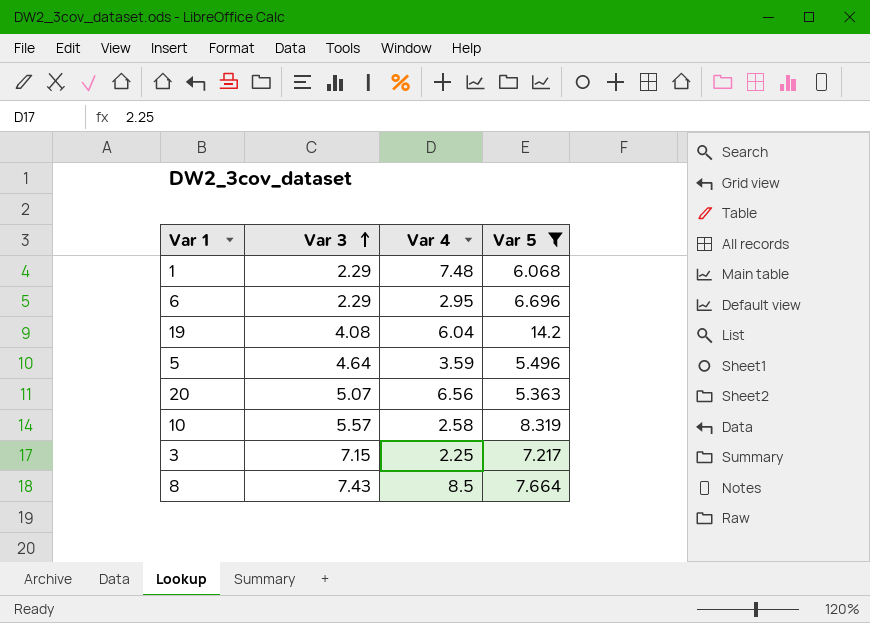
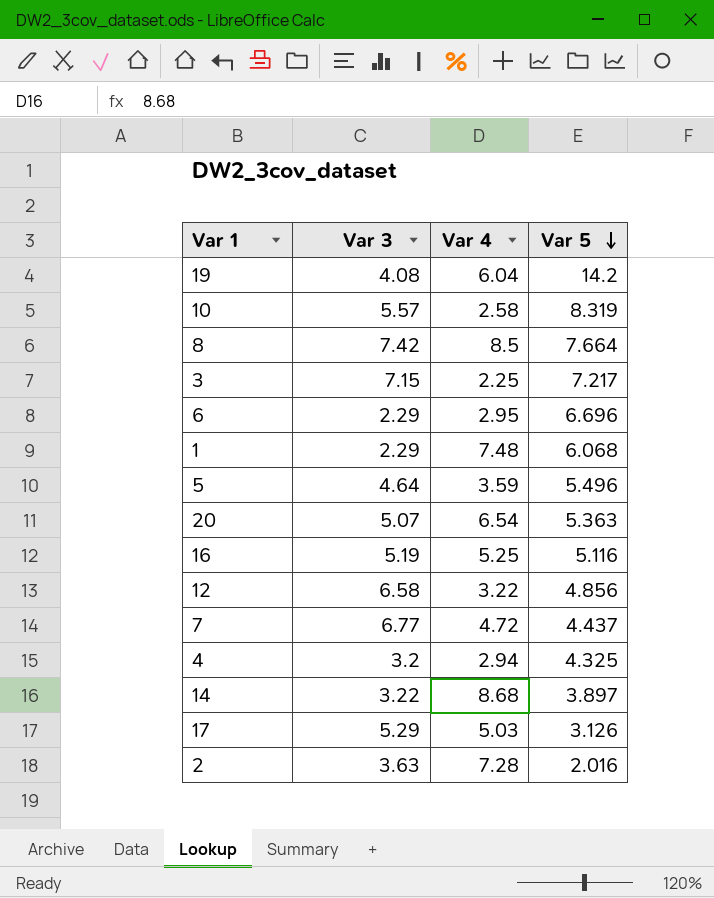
filter: Var 5 >= 5.363 -> none
row order: Var 3 ascending -> Var 5 descending
8 | Var 3: 7.43 -> 7.42
20 | Var 4: 6.56 -> 6.54

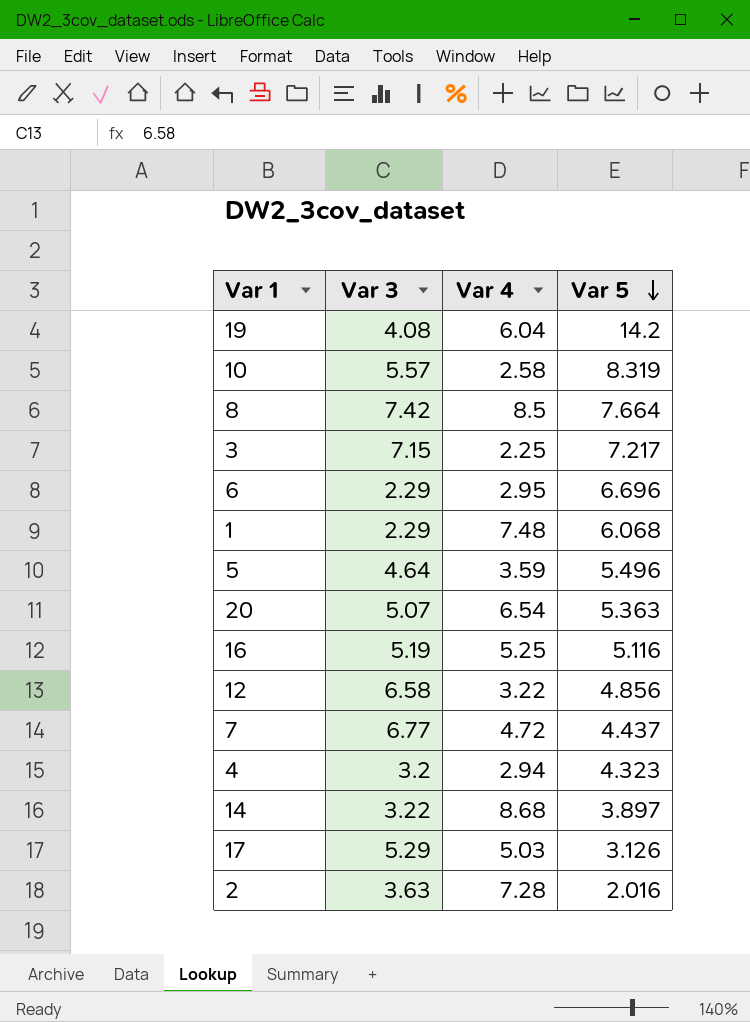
4 | Var 5: 4.325 -> 4.323

